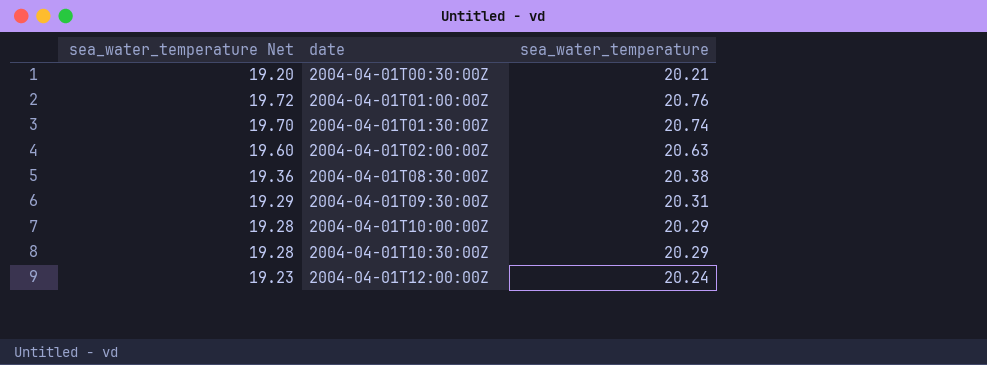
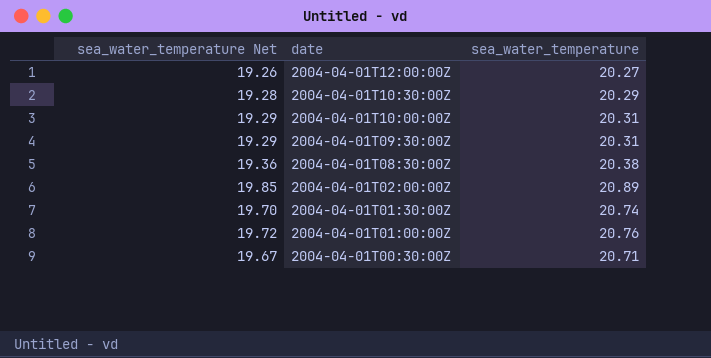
row order: date ascending -> date descending
2004-04-01T12:00:00Z | sea_water_temperature Net: 19.23 -> 19.26
2004-04-01T12:00:00Z | sea_water_temperature: 20.24 -> 20.27
2004-04-01T10:00:00Z | sea_water_temperature Net: 19.28 -> 19.29
2004-04-01T10:00:00Z | sea_water_temperature: 20.29 -> 20.31
2004-04-01T02:00:00Z | sea_water_temperature Net: 19.60 -> 19.85
2004-04-01T02:00:00Z | sea_water_temperature: 20.63 -> 20.89
2004-04-01T00:30:00Z | sea_water_temperature Net: 19.20 -> 19.67
2004-04-01T00:30:00Z | sea_water_temperature: 20.21 -> 20.71

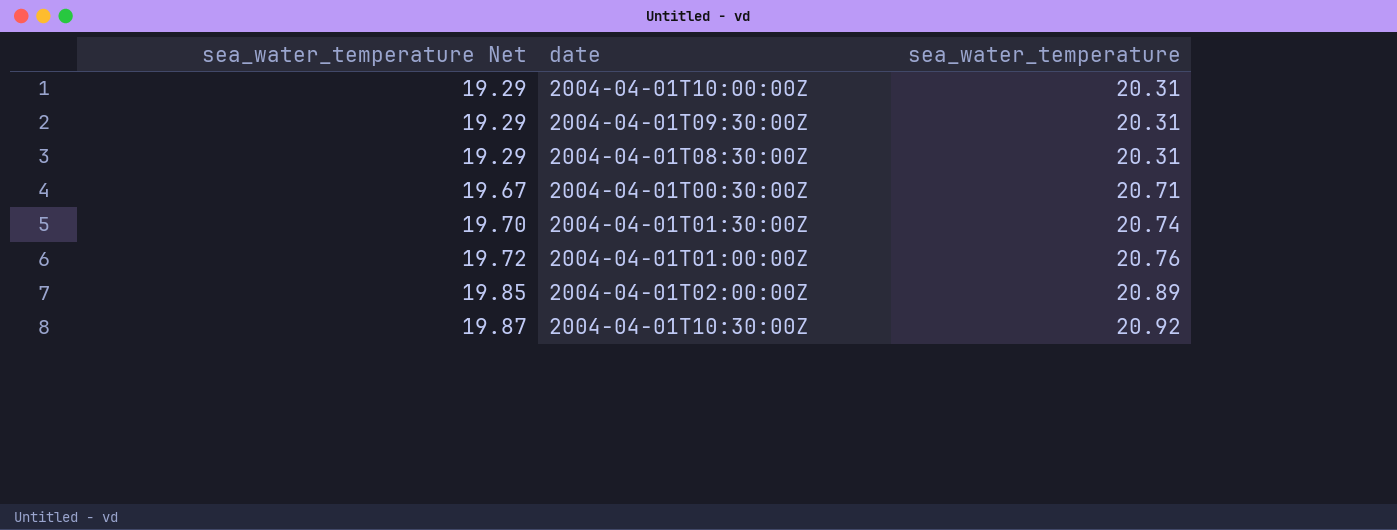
row order: date descending -> sea_water_temperature Net ascending
row 2004-04-01T12:00:00Z: 19.26 | 20.27 -> none
2004-04-01T08:30:00Z | sea_water_temperature Net: 19.36 -> 19.29
2004-04-01T08:30:00Z | sea_water_temperature: 20.38 -> 20.31
2004-04-01T10:30:00Z | sea_water_temperature Net: 19.28 -> 19.87
2004-04-01T10:30:00Z | sea_water_temperature: 20.29 -> 20.92

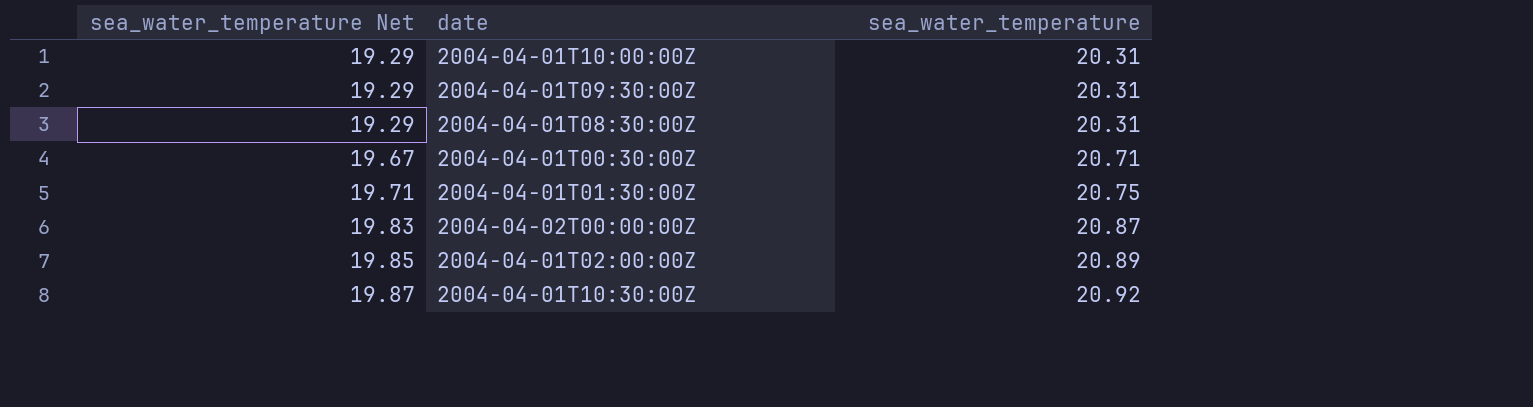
row 2004-04-01T01:00:00Z: 19.72 | 20.76 -> none
2004-04-01T01:30:00Z | sea_water_temperature Net: 19.70 -> 19.71
2004-04-01T01:30:00Z | sea_water_temperature: 20.74 -> 20.75
row 2004-04-02T00:00:00Z: none -> 19.83 | 20.87

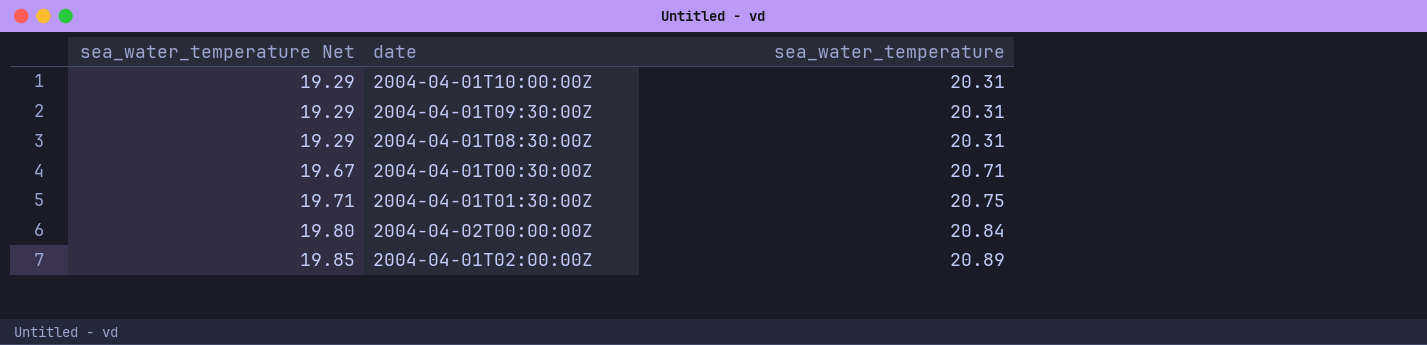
row 2004-04-01T10:30:00Z: 19.87 | 20.92 -> none
2004-04-02T00:00:00Z | sea_water_temperature Net: 19.83 -> 19.80
2004-04-02T00:00:00Z | sea_water_temperature: 20.87 -> 20.84

